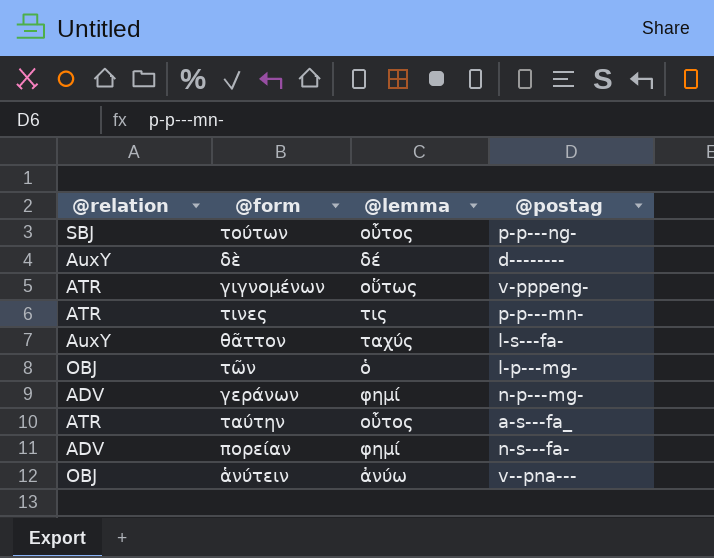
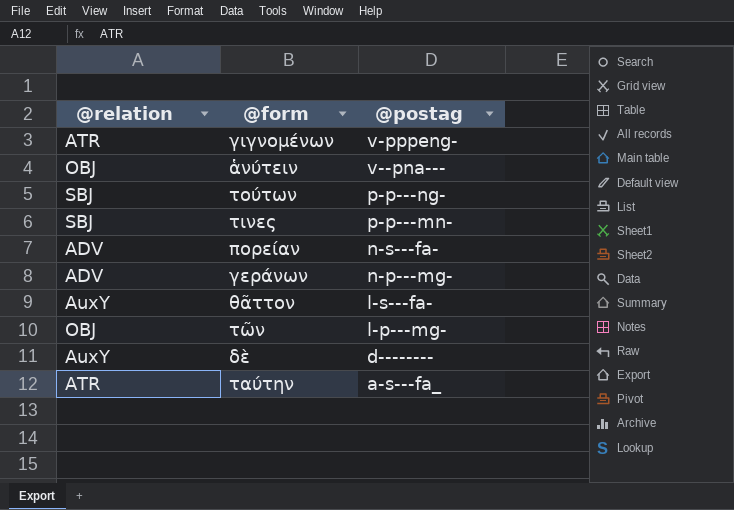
row order: none -> @postag descending
column @lemma | position: 3 -> none
τινες | @relation: ATR -> SBJ

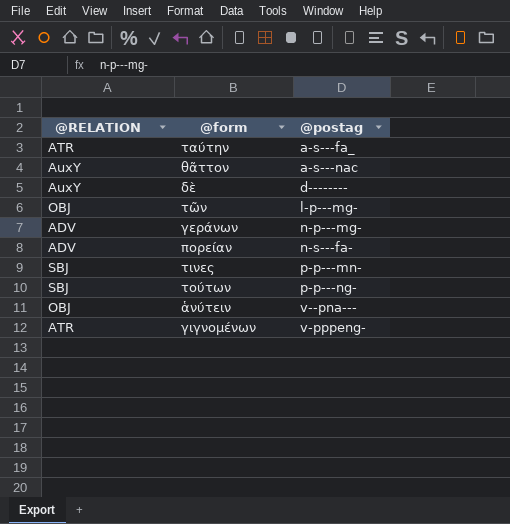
row order: @postag descending -> @postag ascending
column name: @relation -> @RELATION
θᾶττον | @postag: l-s---fa- -> a-s---nac

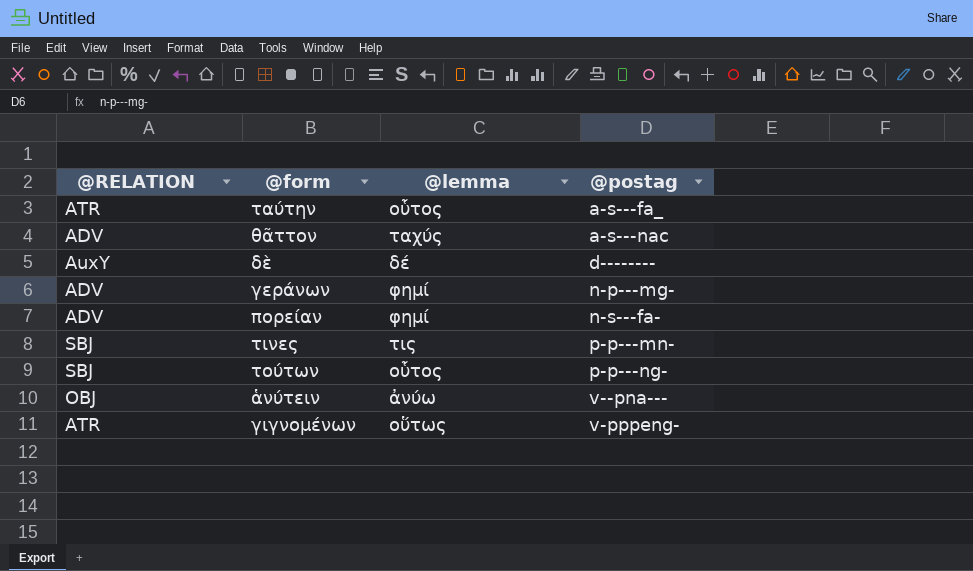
column @lemma | position: none -> 3
row τῶν: OBJ | l-p---mg- -> none
θᾶττον | @RELATION: AuxY -> ADV

